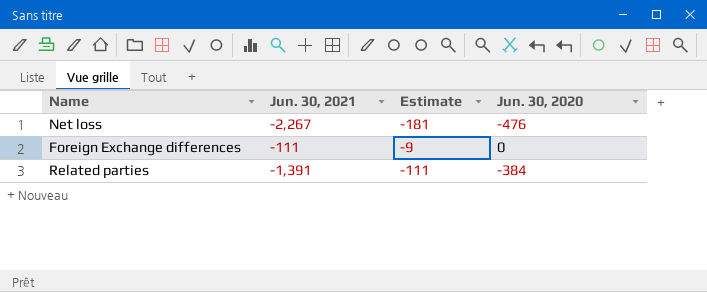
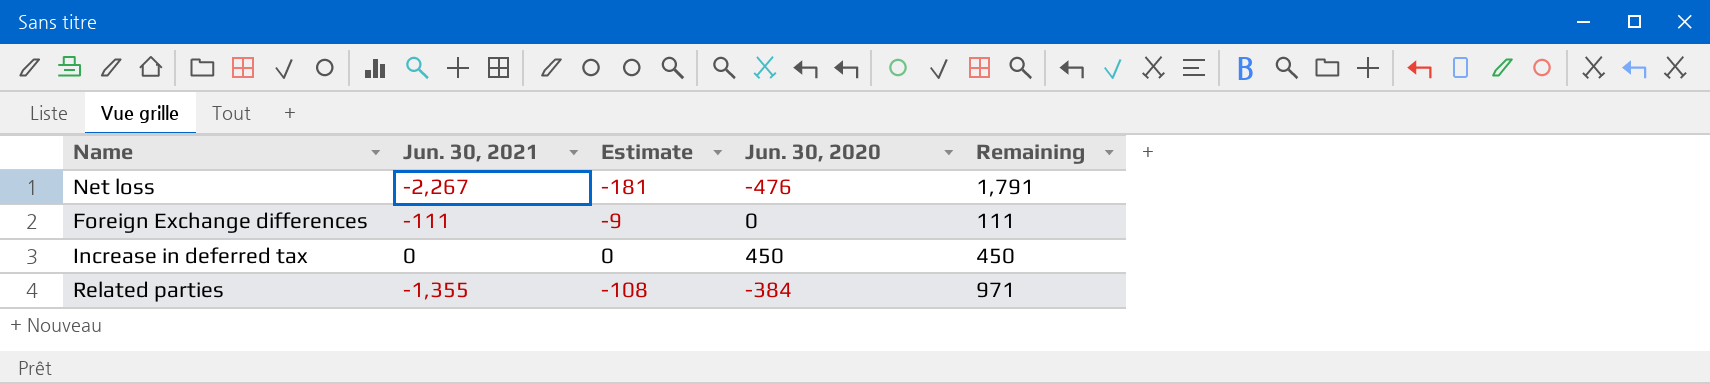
column Remaining | formula: none -> [Jun. 30, 2020] - [Jun. 30, 2021]
row Increase in deferred tax: none -> 0 | 0 | 450 | 450
Related parties | Jun. 30, 2021: -1,391 -> -1,355
Related parties | Estimate: -111 -> -108

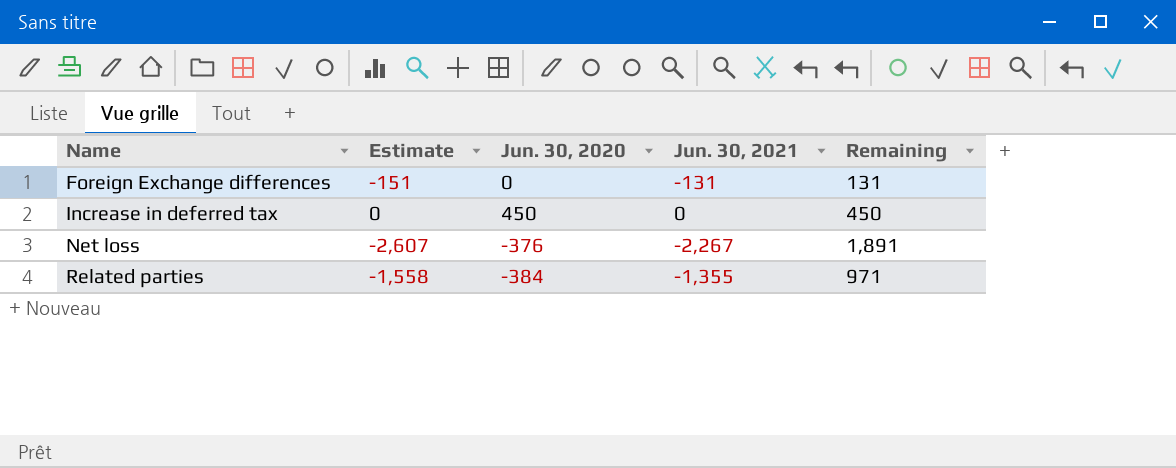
row order: none -> Name ascending
column Estimate | formula: [Jun. 30, 2021] * 0.08 -> [Jun. 30, 2021] * 1.15
column Jun. 30, 2021 | position: 2 -> 4
Foreign Exchange differences | Jun. 30, 2021: -111 -> -131
Foreign Exchange differences | Remaining: 111 -> 131
Net loss | Jun. 30, 2020: -476 -> -376
Net loss | Remaining: 1,791 -> 1,891

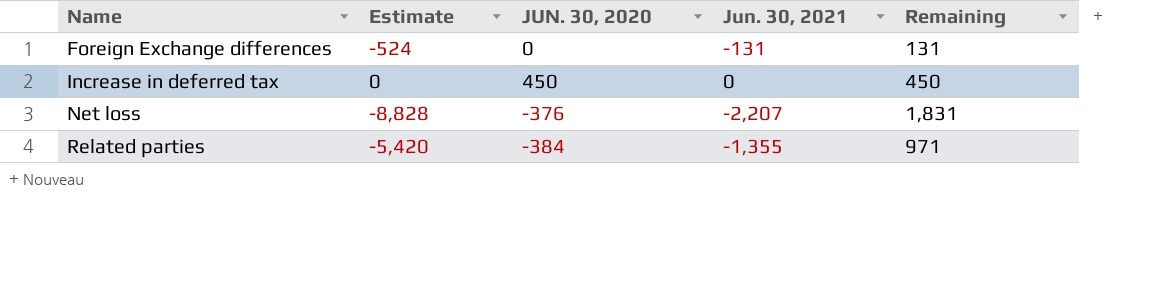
column Estimate | formula: [Jun. 30, 2021] * 1.15 -> [Jun. 30, 2021] * 4
column name: Jun. 30, 2020 -> JUN. 30, 2020
Net loss | Jun. 30, 2021: -2,267 -> -2,207
Net loss | Remaining: 1,891 -> 1,831

